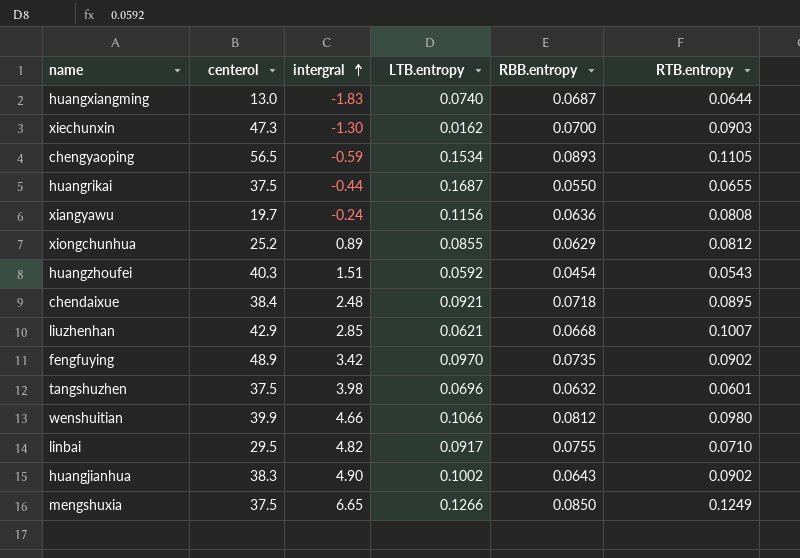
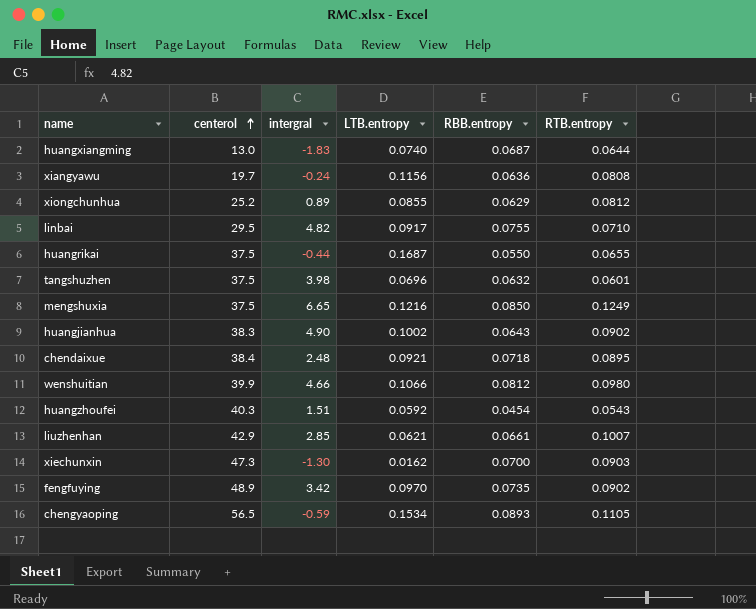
row order: intergral ascending -> centerol ascending
mengshuxia | LTB.entropy: 0.1266 -> 0.1216
liuzhenhan | RBB.entropy: 0.0668 -> 0.0661

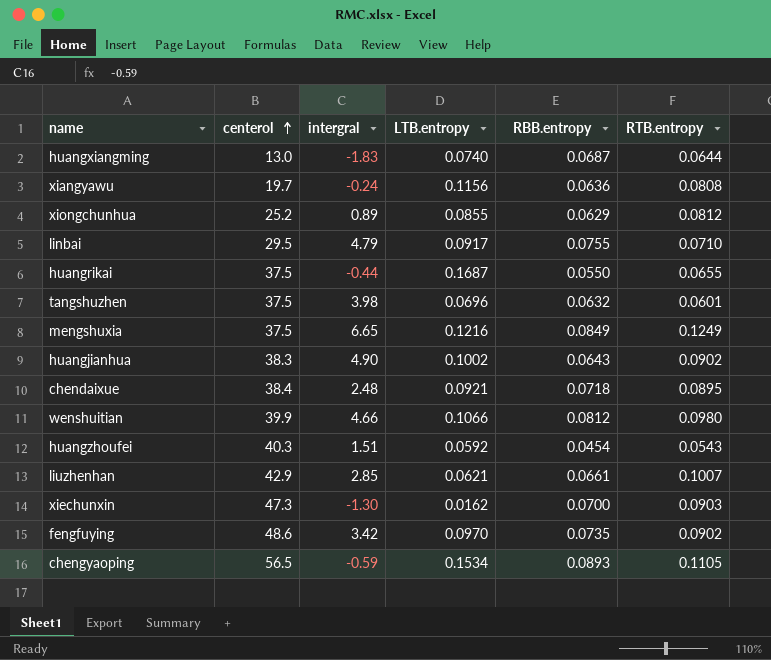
linbai | intergral: 4.82 -> 4.79
mengshuxia | RBB.entropy: 0.0850 -> 0.0849
fengfuying | centerol: 48.9 -> 48.6

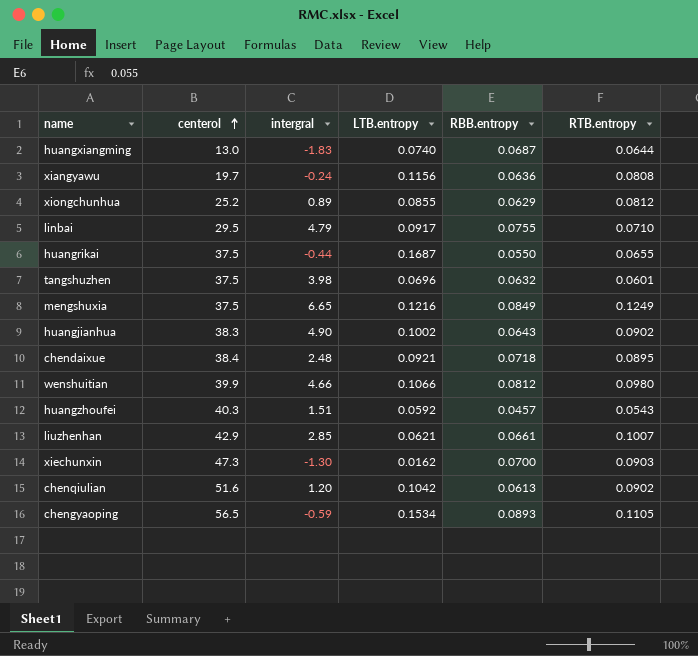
row fengfuying: 48.6 | 3.42 | 0.0970 | 0.0735 | 0.0902 -> none
huangzhoufei | RBB.entropy: 0.0454 -> 0.0457
row chenqiulian: none -> 51.6 | 1.20 | 0.1042 | 0.0613 | 0.0902

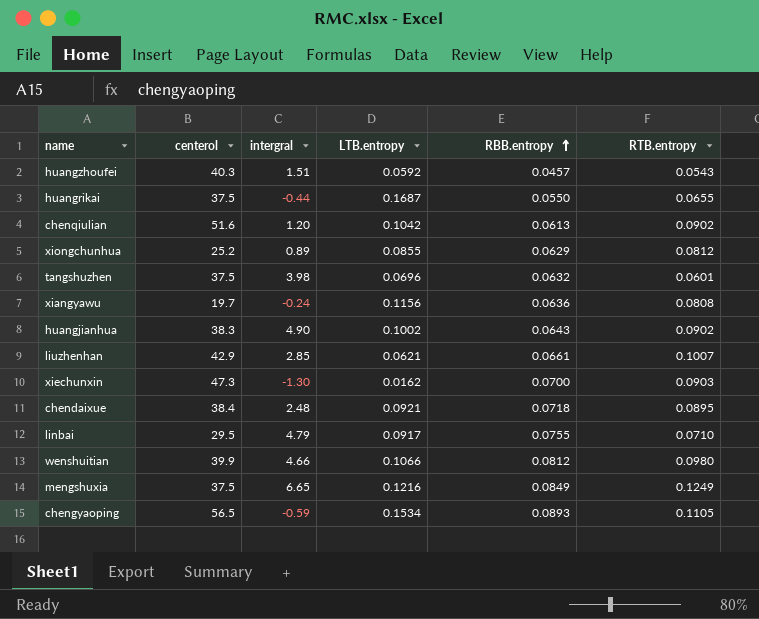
row order: centerol ascending -> RBB.entropy ascending
row huangxiangming: 13.0 | -1.83 | 0.0740 | 0.0687 | 0.0644 -> none

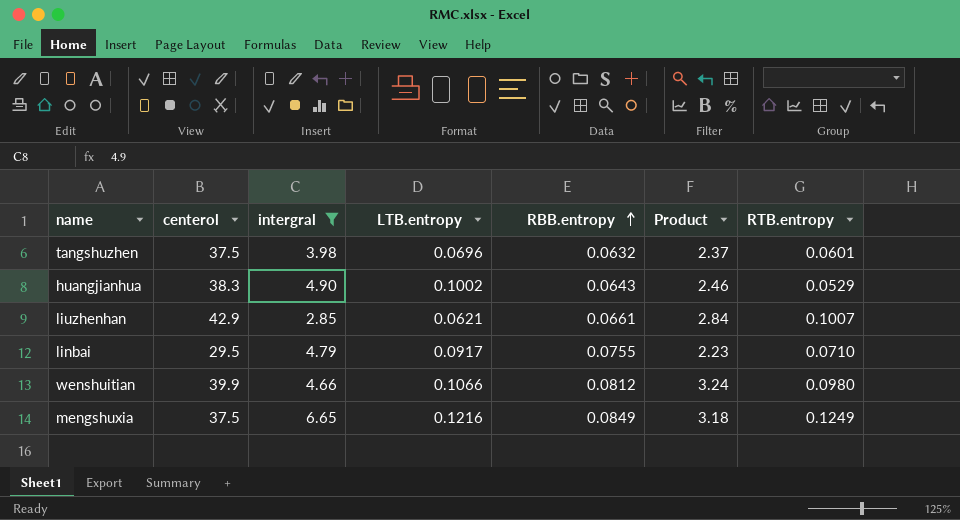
filter: none -> intergral >= 2.85
column Product | formula: none -> [centerol] * [RBB.entropy]
huangjianhua | RTB.entropy: 0.0902 -> 0.0529

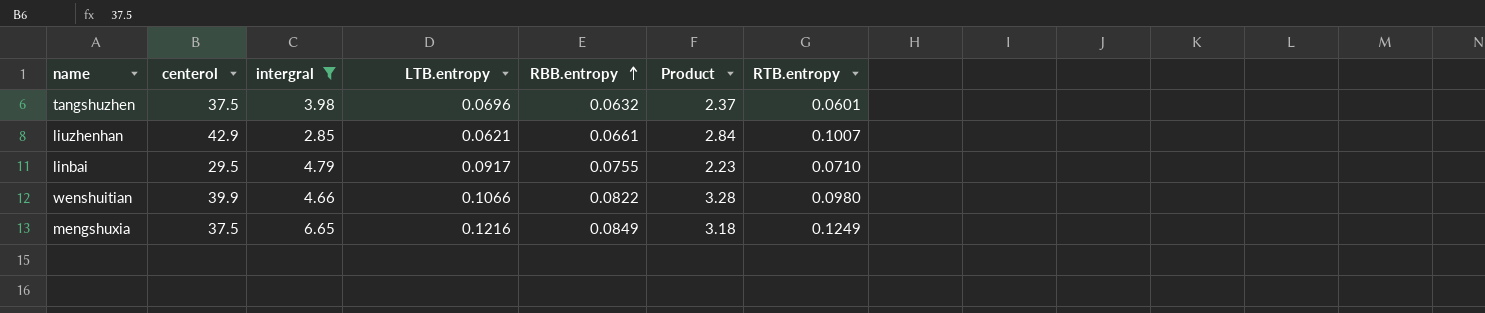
row huangjianhua: 38.3 | 4.90 | 0.1002 | 0.0643 | 2.46 | 0.0529 -> none
wenshuitian | RBB.entropy: 0.0812 -> 0.0822
wenshuitian | Product: 3.24 -> 3.28

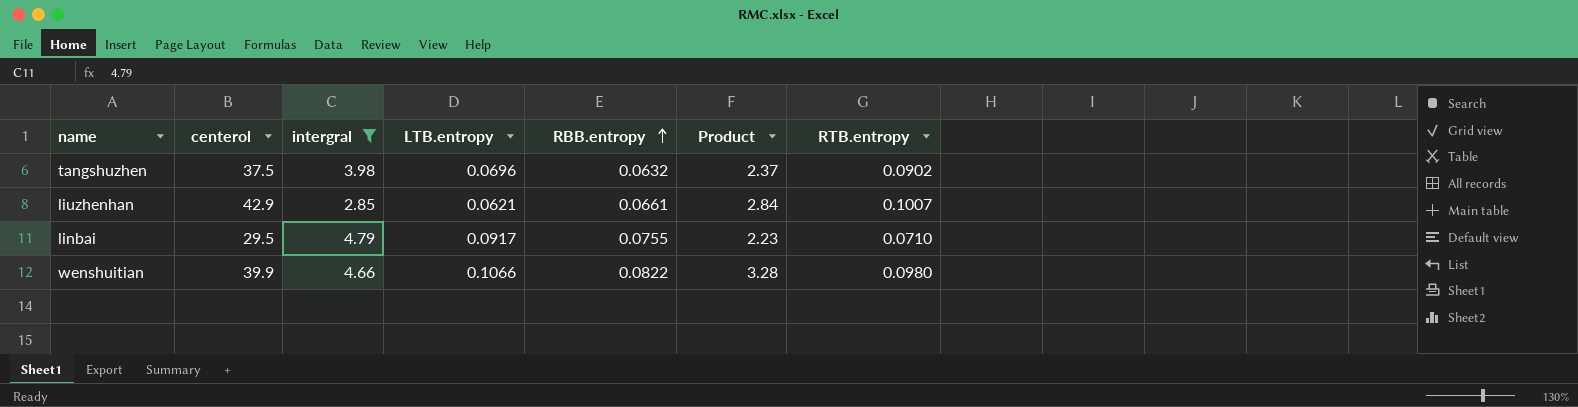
row mengshuxia: 37.5 | 6.65 | 0.1216 | 0.0849 | 3.18 | 0.1249 -> none
tangshuzhen | RTB.entropy: 0.0601 -> 0.0902

